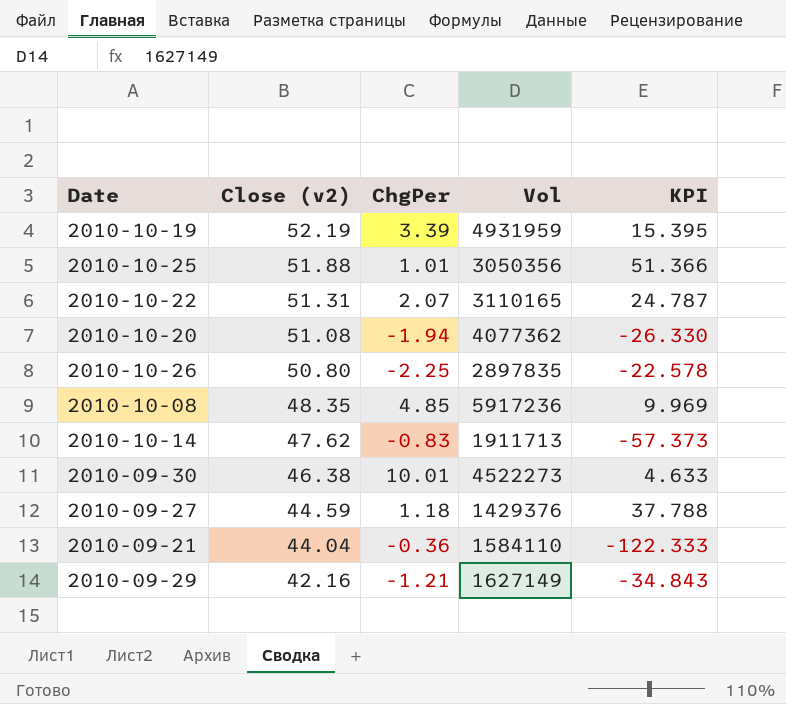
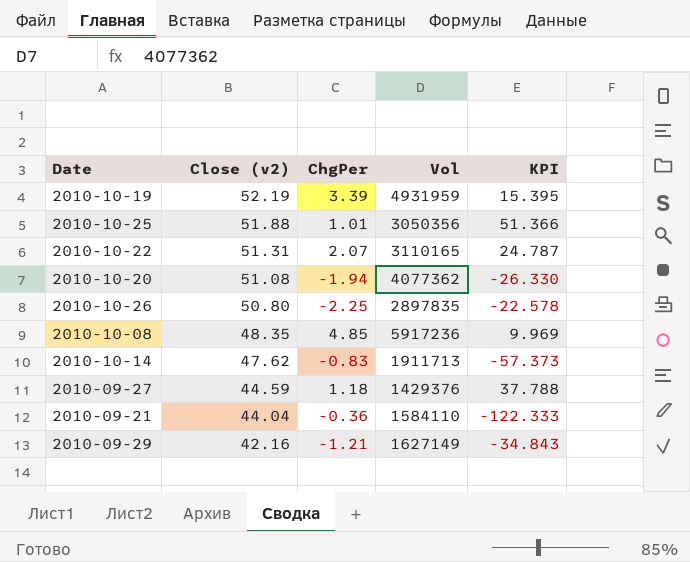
row 2010-09-30: 46.38 | 10.01 | 4522273 | 4.633 -> none

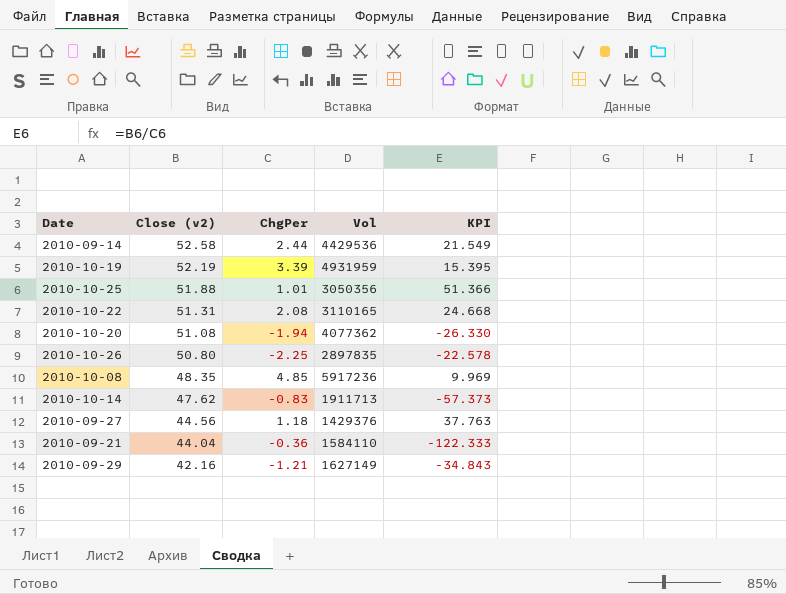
row 2010-09-14: none -> 52.58 | 2.44 | 4429536 | 21.549
2010-10-22 | ChgPer: 2.07 -> 2.08
2010-10-22 | KPI: 24.787 -> 24.668
2010-09-27 | Close (v2): 44.59 -> 44.56
2010-09-27 | KPI: 37.788 -> 37.763

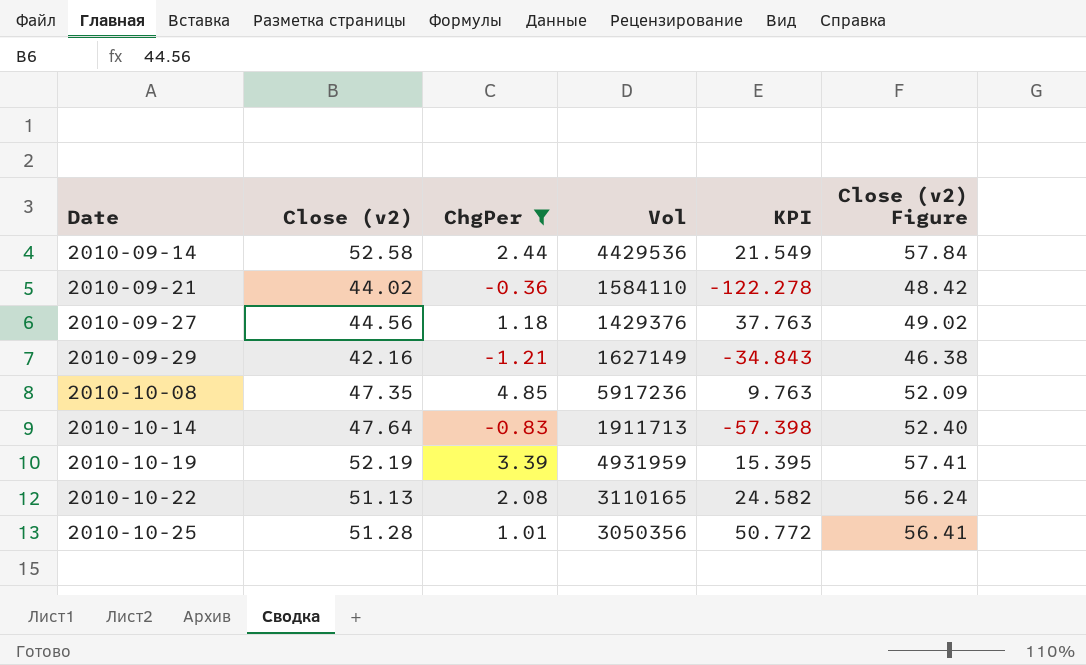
filter: none -> ChgPer >= -1.21
row order: Close (v2) descending -> Date ascending
column Close (v2) Figure | formula: none -> [Close (v2)] * 1.1
2010-09-21 | Close (v2): 44.04 -> 44.02
2010-09-21 | KPI: -122.333 -> -122.278
2010-10-08 | Close (v2): 48.35 -> 47.35
2010-10-08 | KPI: 9.969 -> 9.763
2010-10-14 | Close (v2): 47.62 -> 47.64
2010-10-14 | KPI: -57.373 -> -57.398
2010-10-22 | Close (v2): 51.31 -> 51.13
2010-10-22 | KPI: 24.668 -> 24.582
2010-10-25 | Close (v2): 51.88 -> 51.28
2010-10-25 | KPI: 51.366 -> 50.772

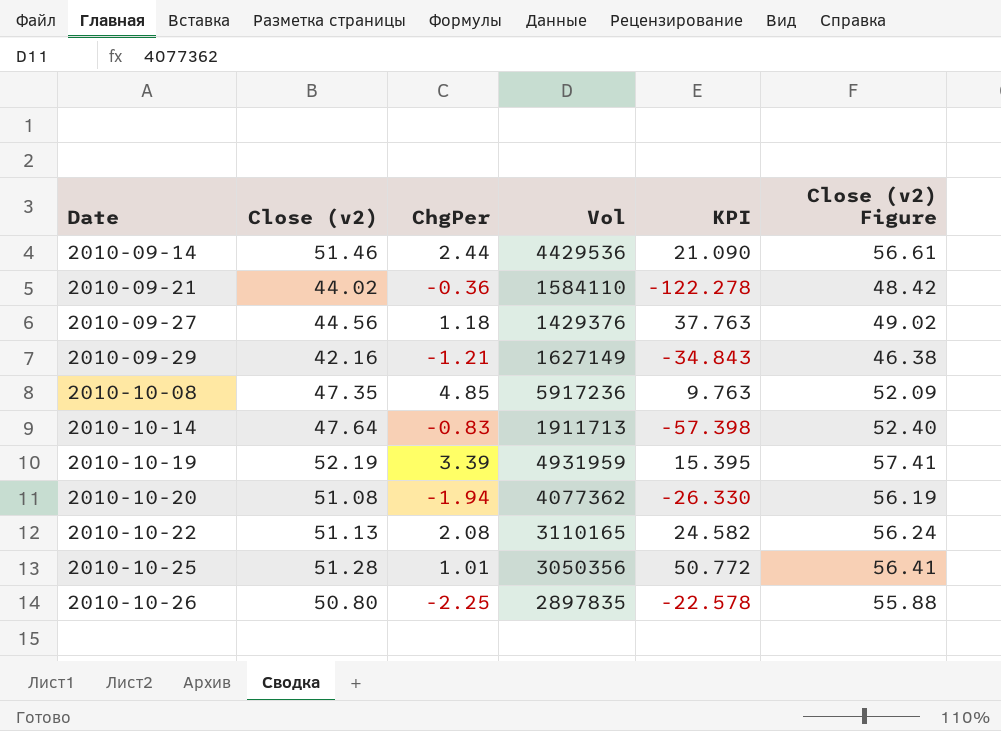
filter: ChgPer >= -1.21 -> none
2010-09-14 | Close (v2): 52.58 -> 51.46
2010-09-14 | KPI: 21.549 -> 21.090
2010-09-14 | Close (v2) Figure: 57.84 -> 56.61

